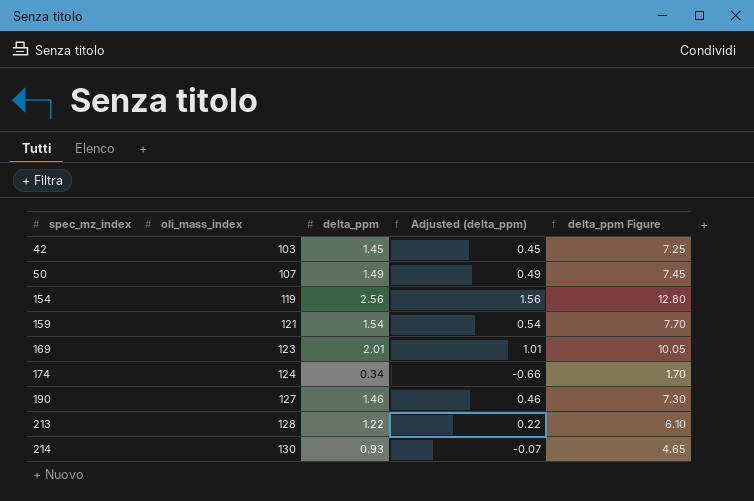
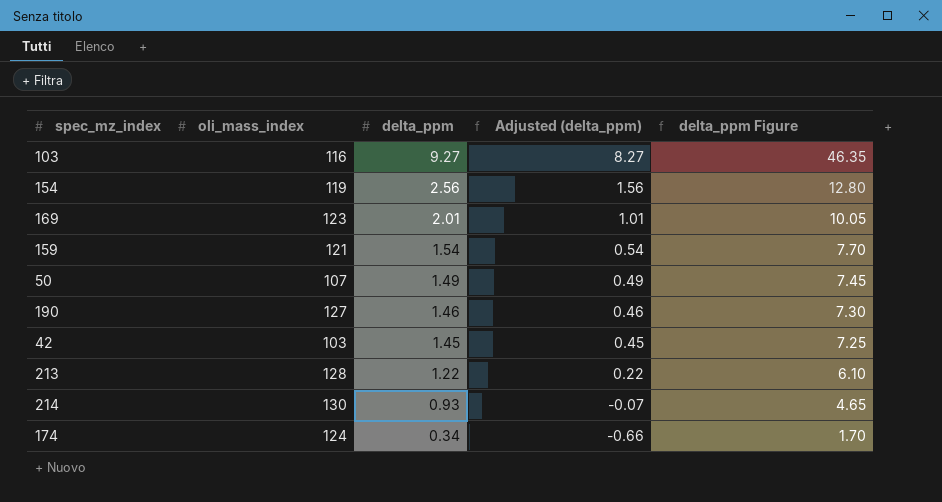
row order: spec_mz_index ascending -> delta_ppm descending
row 103: none -> 116 | 9.27 | 8.27 | 46.35

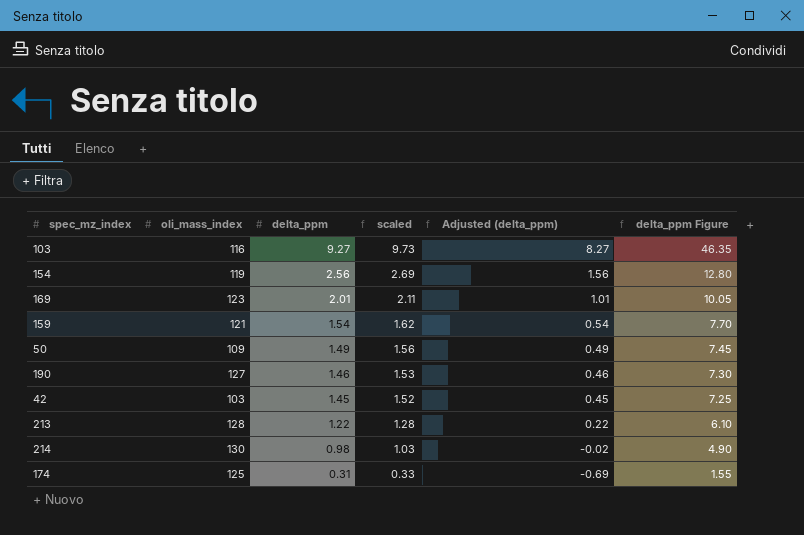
column scaled | formula: none -> [delta_ppm] * 1.05
50 | oli_mass_index: 107 -> 109
214 | delta_ppm: 0.93 -> 0.98
214 | Adjusted (delta_ppm): -0.07 -> -0.02
214 | delta_ppm Figure: 4.65 -> 4.90
174 | oli_mass_index: 124 -> 125
174 | delta_ppm: 0.34 -> 0.31
174 | Adjusted (delta_ppm): -0.66 -> -0.69
174 | delta_ppm Figure: 1.70 -> 1.55

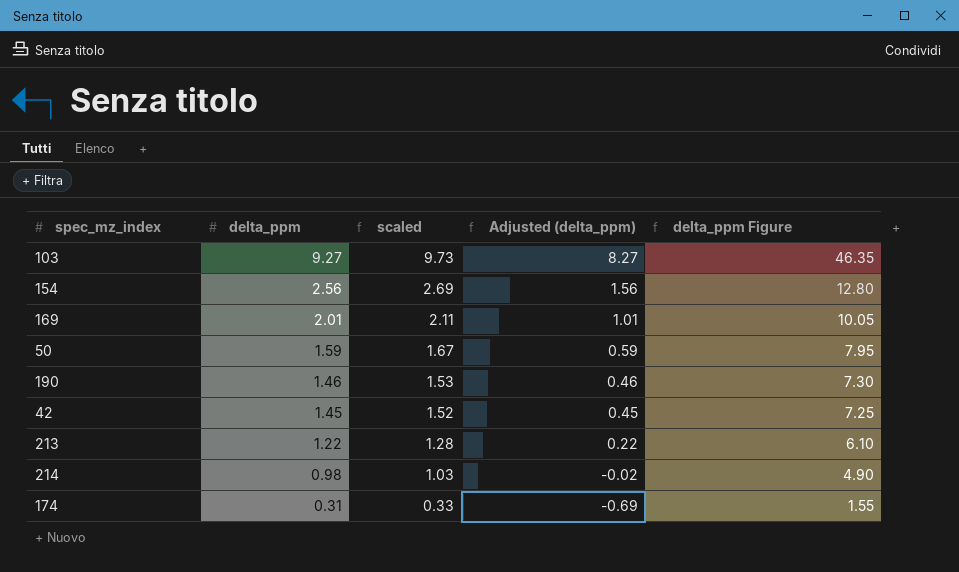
column oli_mass_index | position: 2 -> none
row 159: 121 | 1.54 | 1.62 | 0.54 | 7.70 -> none
50 | delta_ppm: 1.49 -> 1.59
50 | scaled: 1.56 -> 1.67
50 | Adjusted (delta_ppm): 0.49 -> 0.59
50 | delta_ppm Figure: 7.45 -> 7.95

